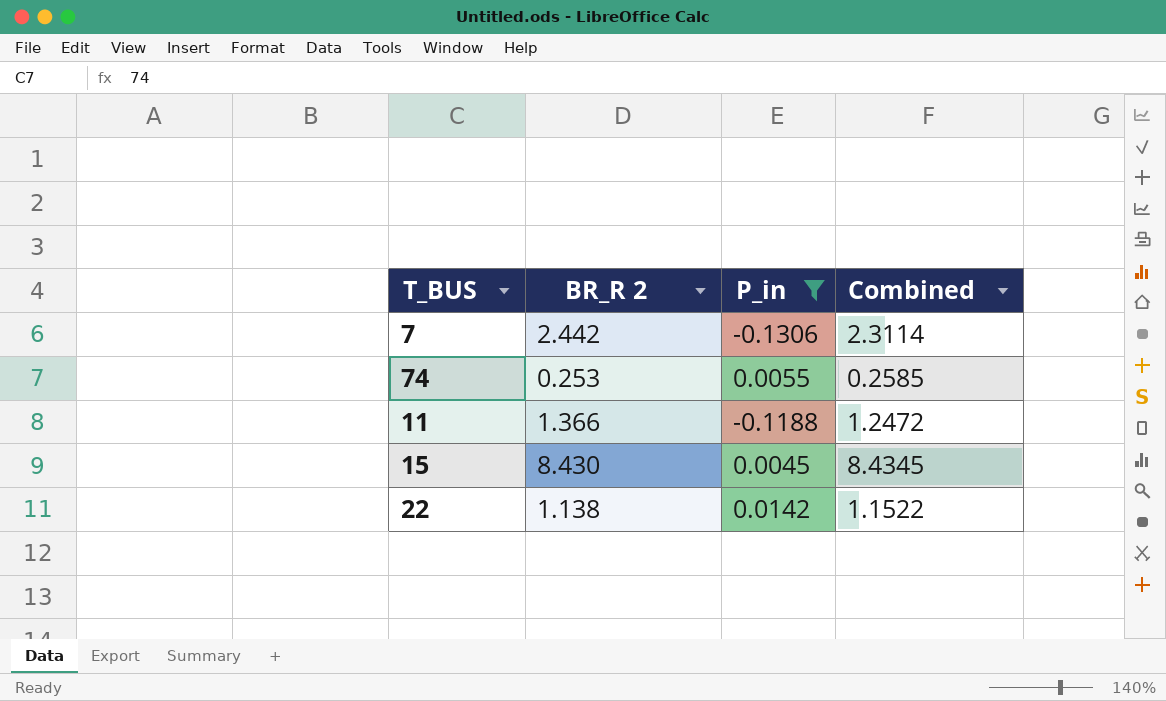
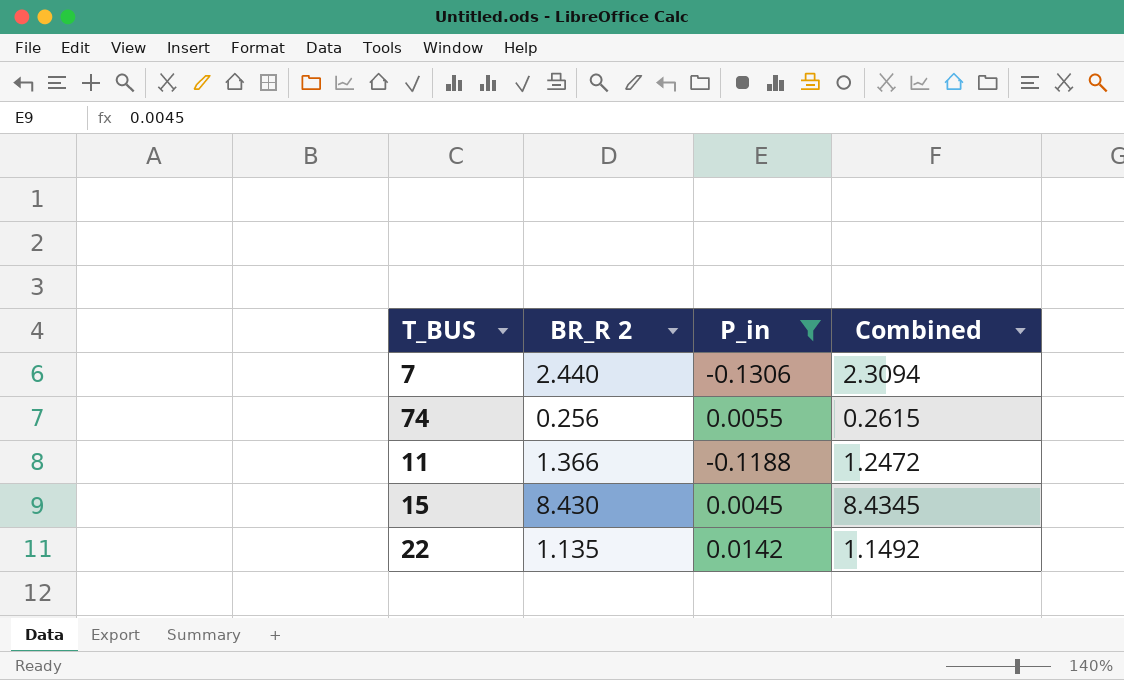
7 | BR_R 2: 2.442 -> 2.440
7 | Combined: 2.3114 -> 2.3094
74 | BR_R 2: 0.253 -> 0.256
74 | Combined: 0.2585 -> 0.2615
22 | BR_R 2: 1.138 -> 1.135
22 | Combined: 1.1522 -> 1.1492

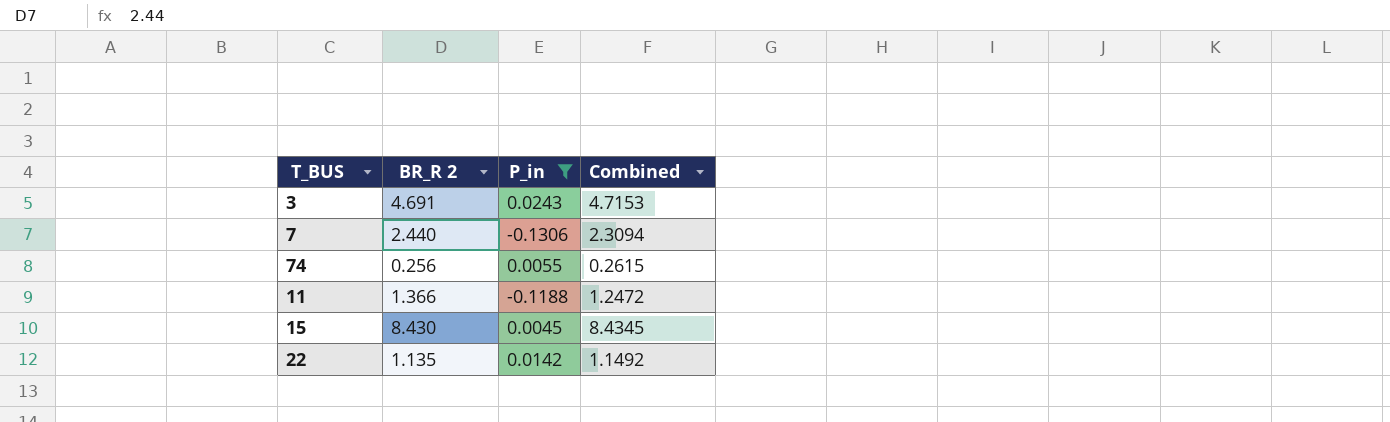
row 3: none -> 4.691 | 0.0243 | 4.7153

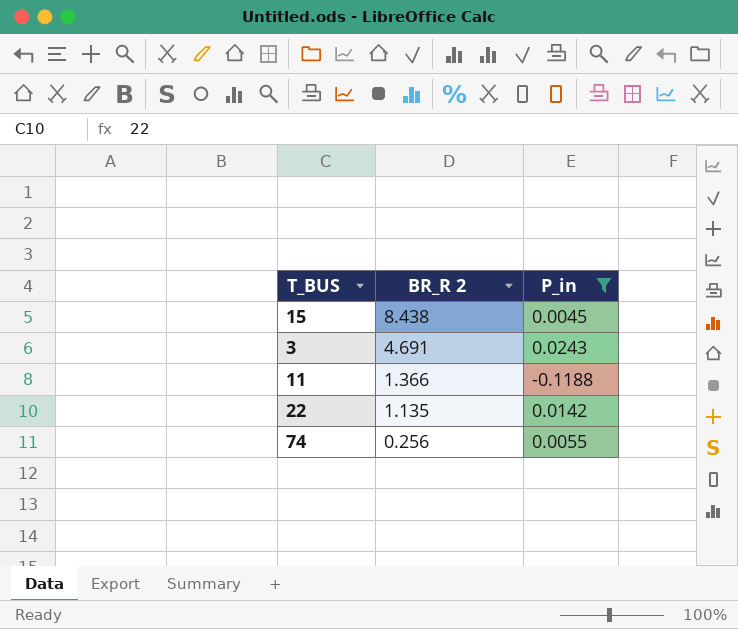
row order: none -> BR_R 2 descending
column Combined | formula: [BR_R 2] + [P_in] -> none
row 7: 2.440 | -0.1306 | 2.3094 -> none
15 | BR_R 2: 8.430 -> 8.438

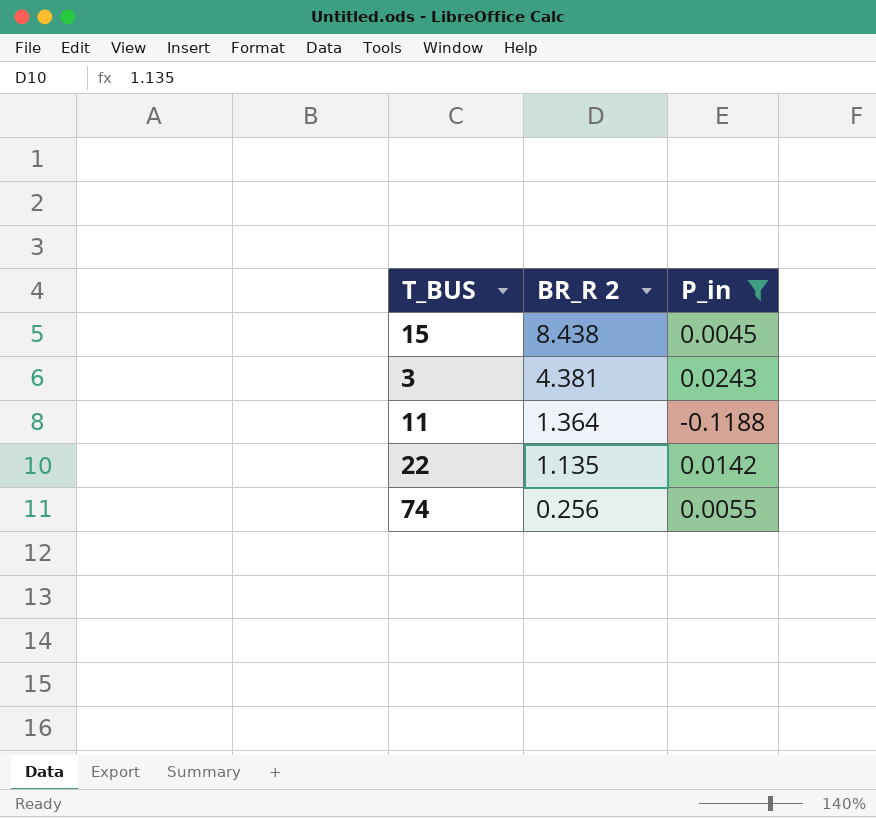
3 | BR_R 2: 4.691 -> 4.381
11 | BR_R 2: 1.366 -> 1.364

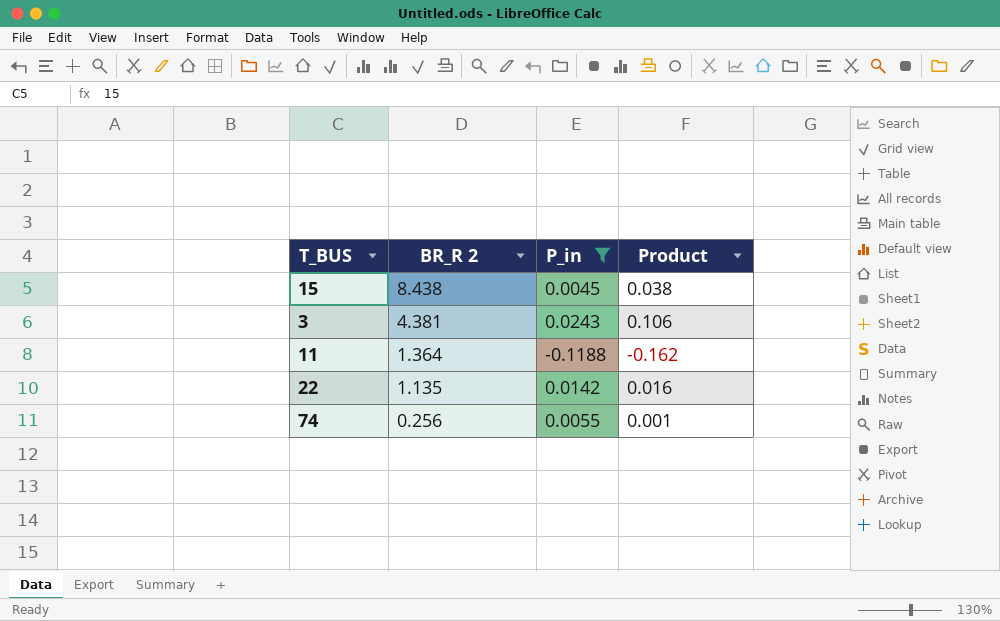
column Product | formula: none -> [BR_R 2] * [P_in]

